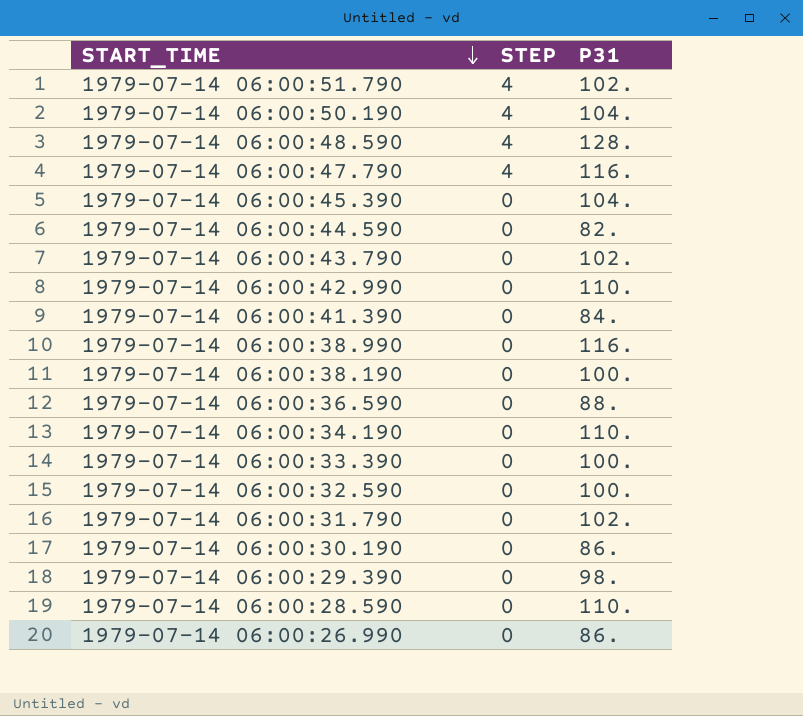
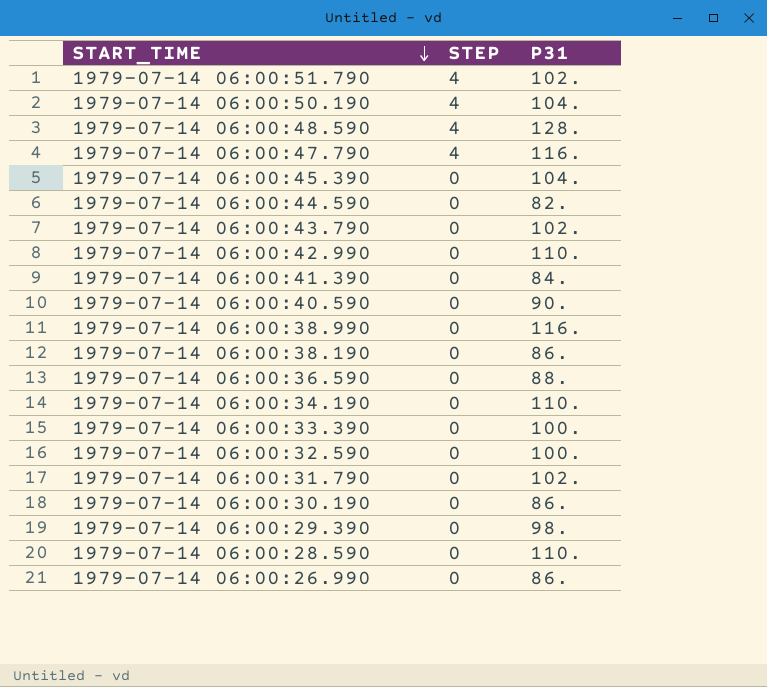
row 1979-07-14 06:00:40.590: none -> 0 | 90.
1979-07-14 06:00:38.190 | P31: 100. -> 86.

